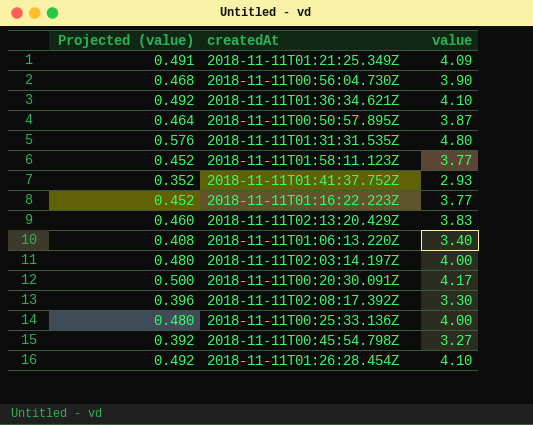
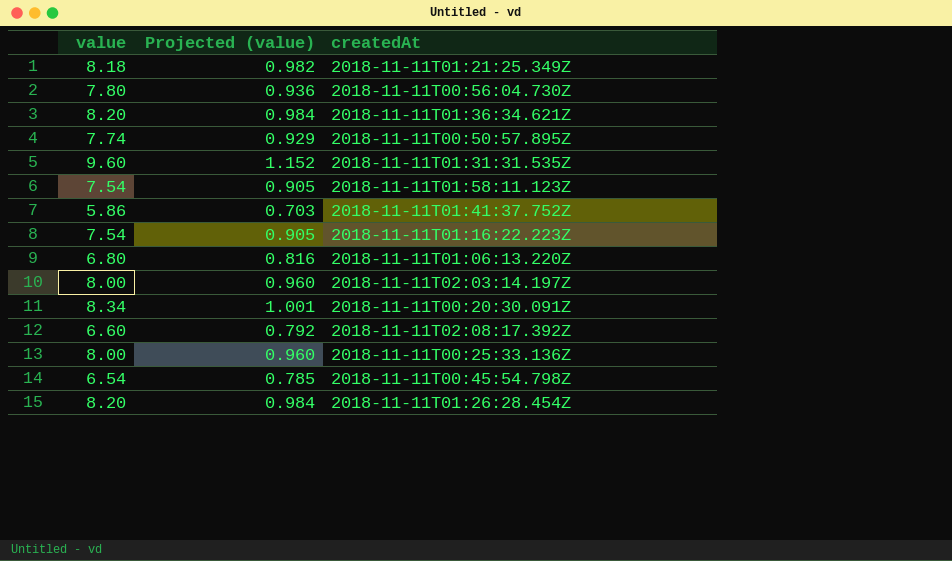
column value | position: 3 -> 1
row 2018-11-11T02:13:20.429Z: 0.460 | 3.83 -> none
2018-11-11T01:21:25.349Z | value: 4.09 -> 8.18
2018-11-11T01:21:25.349Z | Projected (value): 0.491 -> 0.982
2018-11-11T00:56:04.730Z | value: 3.90 -> 7.80
2018-11-11T00:56:04.730Z | Projected (value): 0.468 -> 0.936
2018-11-11T01:36:34.621Z | value: 4.10 -> 8.20
2018-11-11T01:36:34.621Z | Projected (value): 0.492 -> 0.984
2018-11-11T00:50:57.895Z | value: 3.87 -> 7.74
2018-11-11T00:50:57.895Z | Projected (value): 0.464 -> 0.929
2018-11-11T01:31:31.535Z | value: 4.80 -> 9.60
2018-11-11T01:31:31.535Z | Projected (value): 0.576 -> 1.152
2018-11-11T01:58:11.123Z | value: 3.77 -> 7.54
2018-11-11T01:58:11.123Z | Projected (value): 0.452 -> 0.905
2018-11-11T01:41:37.752Z | value: 2.93 -> 5.86
2018-11-11T01:41:37.752Z | Projected (value): 0.352 -> 0.703
2018-11-11T01:16:22.223Z | value: 3.77 -> 7.54
2018-11-11T01:16:22.223Z | Projected (value): 0.452 -> 0.905
2018-11-11T01:06:13.220Z | value: 3.40 -> 6.80
2018-11-11T01:06:13.220Z | Projected (value): 0.408 -> 0.816
2018-11-11T02:03:14.197Z | value: 4.00 -> 8.00
2018-11-11T02:03:14.197Z | Projected (value): 0.480 -> 0.960
2018-11-11T00:20:30.091Z | value: 4.17 -> 8.34
2018-11-11T00:20:30.091Z | Projected (value): 0.500 -> 1.001
2018-11-11T02:08:17.392Z | value: 3.30 -> 6.60
2018-11-11T02:08:17.392Z | Projected (value): 0.396 -> 0.792
2018-11-11T00:25:33.136Z | value: 4.00 -> 8.00
2018-11-11T00:25:33.136Z | Projected (value): 0.480 -> 0.960
2018-11-11T00:45:54.798Z | value: 3.27 -> 6.54
2018-11-11T00:45:54.798Z | Projected (value): 0.392 -> 0.785
2018-11-11T01:26:28.454Z | value: 4.10 -> 8.20
2018-11-11T01:26:28.454Z | Projected (value): 0.492 -> 0.984

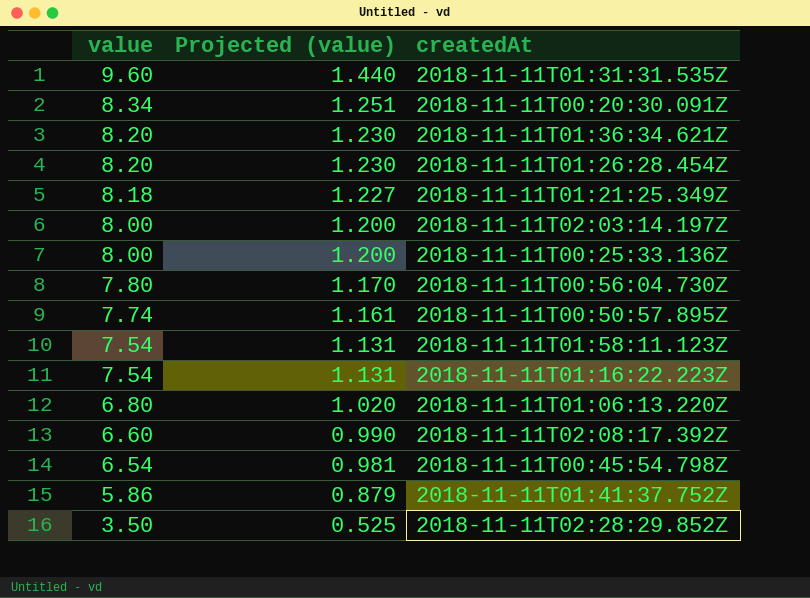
row order: none -> value descending
column Projected (value) | formula: [value] * 0.12 -> [value] * 0.15
row 2018-11-11T02:28:29.852Z: none -> 3.50 | 0.525

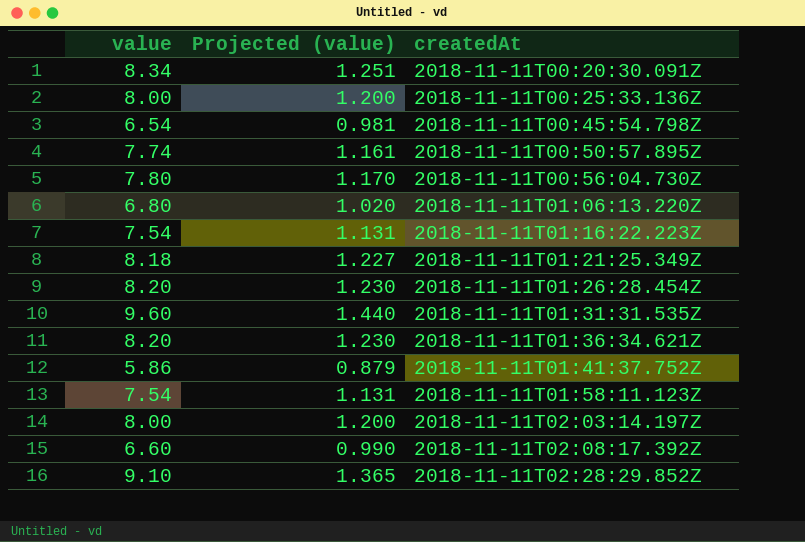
row order: value descending -> createdAt ascending
2018-11-11T02:28:29.852Z | value: 3.50 -> 9.10
2018-11-11T02:28:29.852Z | Projected (value): 0.525 -> 1.365

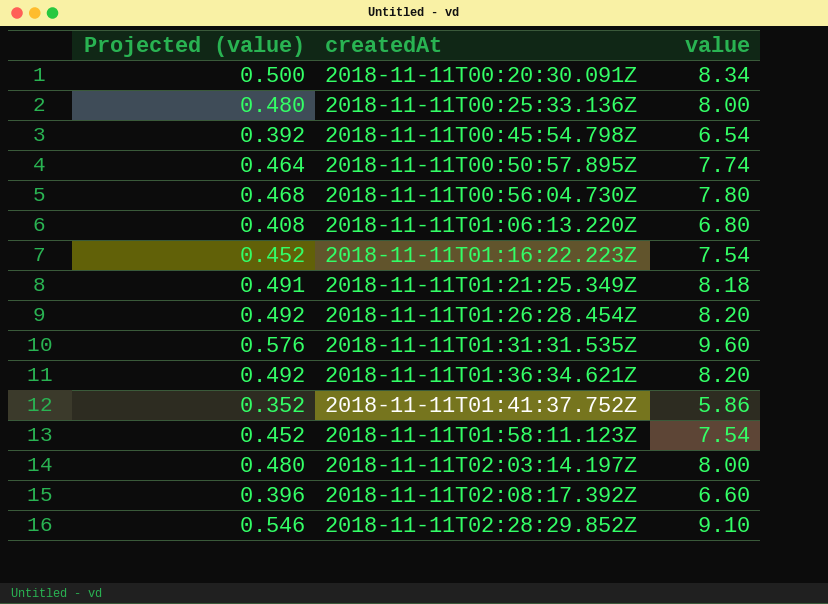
column Projected (value) | formula: [value] * 0.15 -> [value] * 0.06
column value | position: 1 -> 3

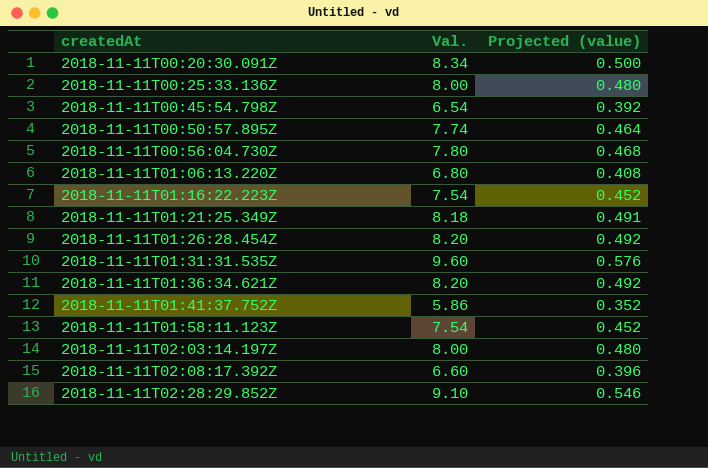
column name: value -> Val.
column Projected (value) | position: 1 -> 3

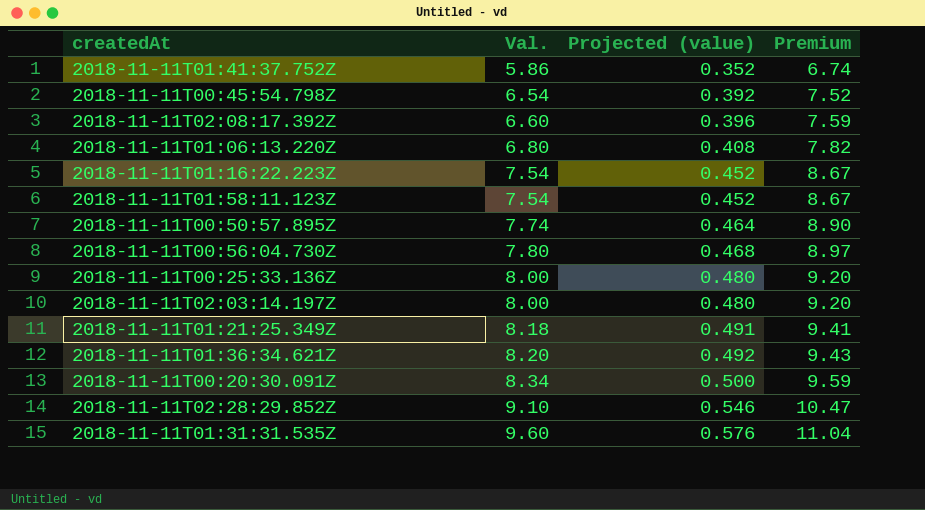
row order: createdAt ascending -> Val. ascending
column Premium | formula: none -> [Val.] * 1.15
row 2018-11-11T01:26:28.454Z: 8.20 | 0.492 -> none

